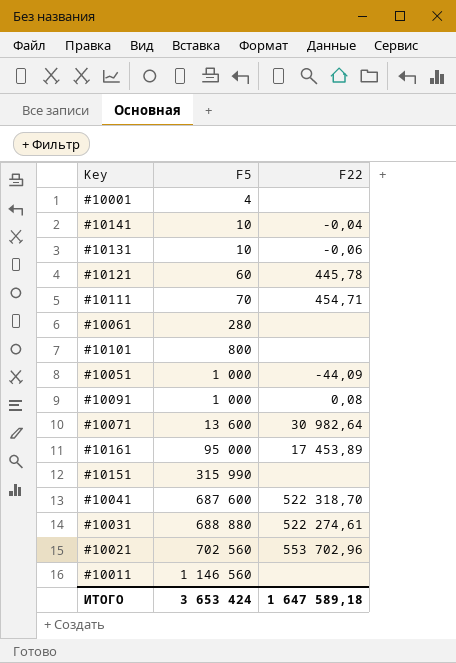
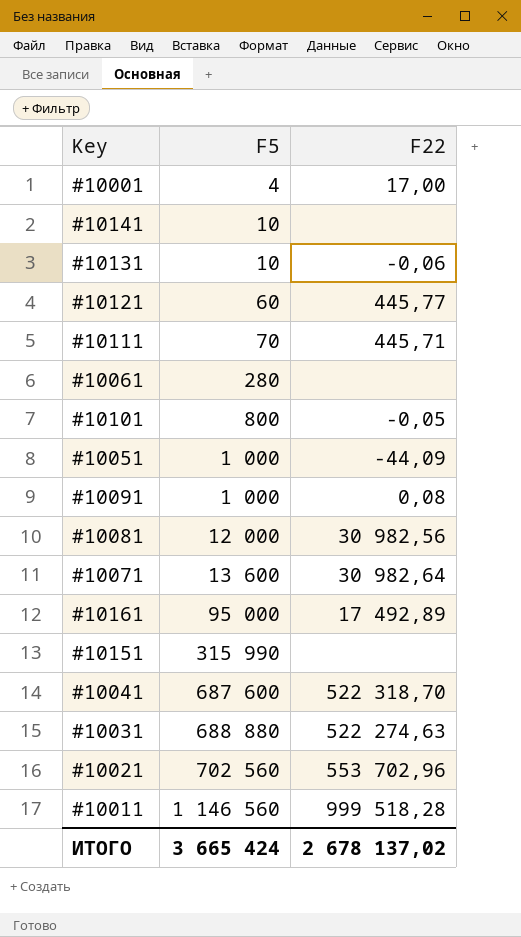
#10001 | F22: none -> 17,00
#10141 | F22: -0,04 -> none
#10121 | F22: 445,78 -> 445,77
#10111 | F22: 454,71 -> 445,71
#10101 | F22: none -> -0,05
row #10081: none -> 12 000 | 30 982,56
#10161 | F22: 17 453,89 -> 17 492,89
#10031 | F22: 522 274,61 -> 522 274,63
#10011 | F22: none -> 999 518,28
ИТОГО | F5: 3 653 424 -> 3 665 424
ИТОГО | F22: 1 647 589,18 -> 2 678 137,02

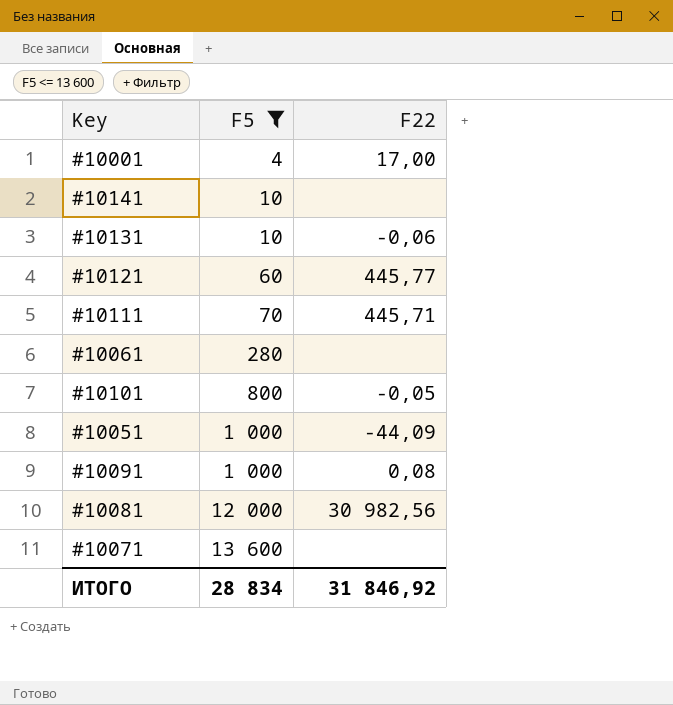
filter: none -> F5 <= 13 600
#10071 | F22: 30 982,64 -> none
ИТОГО | F5: 3 665 424 -> 28 834
ИТОГО | F22: 2 678 137,02 -> 31 846,92

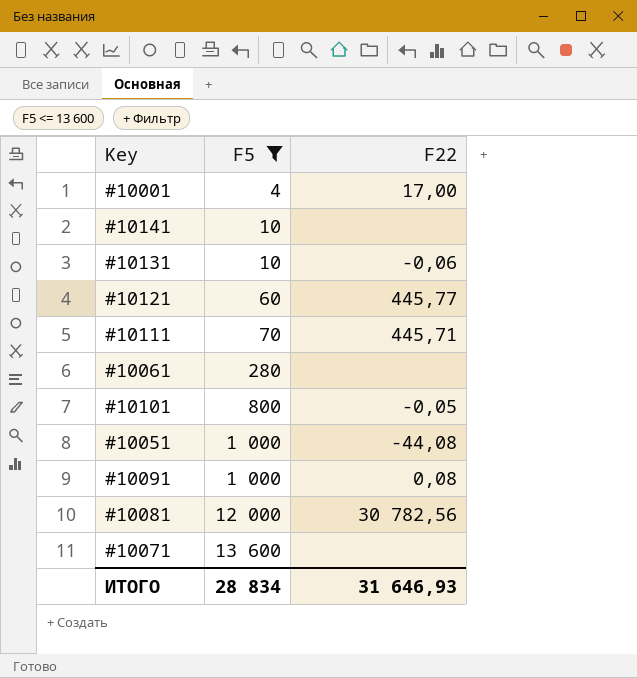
#10051 | F22: -44,09 -> -44,08
#10081 | F22: 30 982,56 -> 30 782,56
ИТОГО | F22: 31 846,92 -> 31 646,93

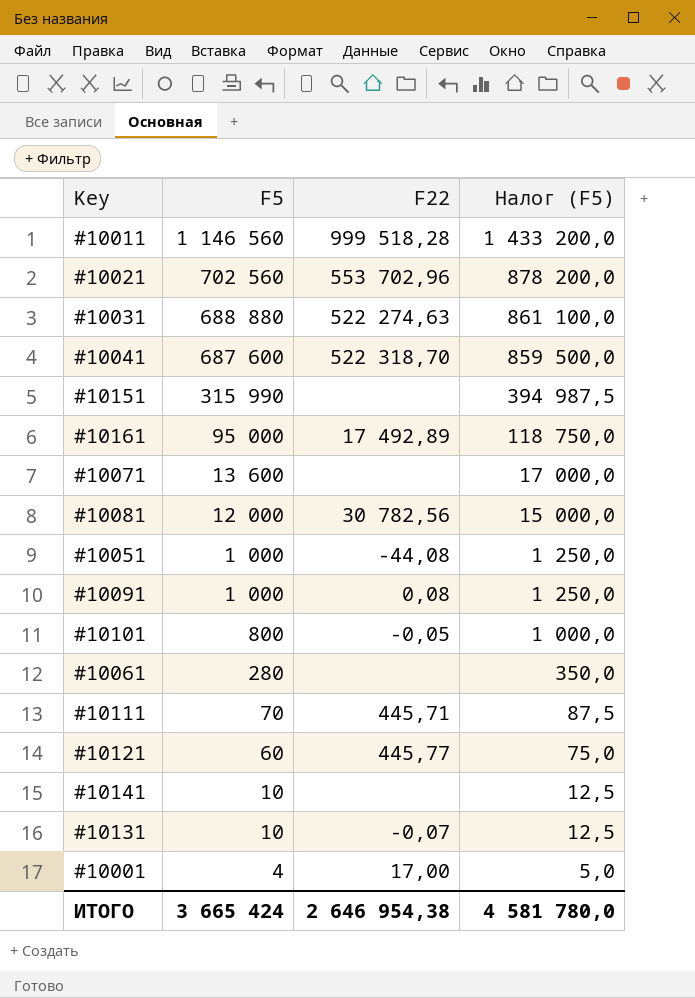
filter: F5 <= 13 600 -> none
row order: F5 ascending -> F5 descending
column Налог (F5) | formula: none -> [F5] * 1,25
#10131 | F22: -0,06 -> -0,07
ИТОГО | F5: 28 834 -> 3 665 424
ИТОГО | F22: 31 646,93 -> 2 646 954,38

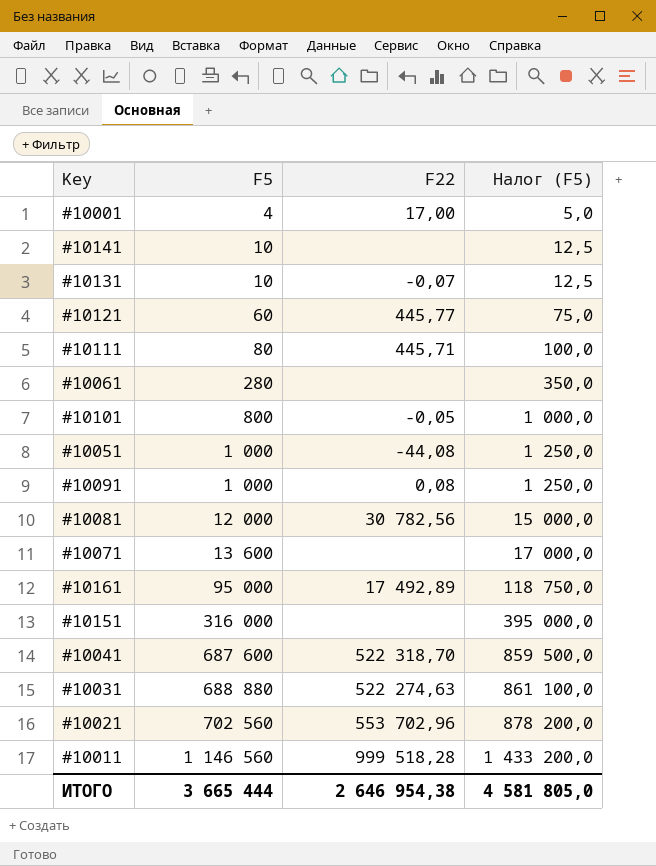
row order: F5 descending -> F5 ascending
#10111 | F5: 70 -> 80
#10111 | Налог (F5): 87,5 -> 100,0
#10151 | F5: 315 990 -> 316 000
#10151 | Налог (F5): 394 987,5 -> 395 000,0
ИТОГО | F5: 3 665 424 -> 3 665 444
ИТОГО | Налог (F5): 4 581 780,0 -> 4 581 805,0

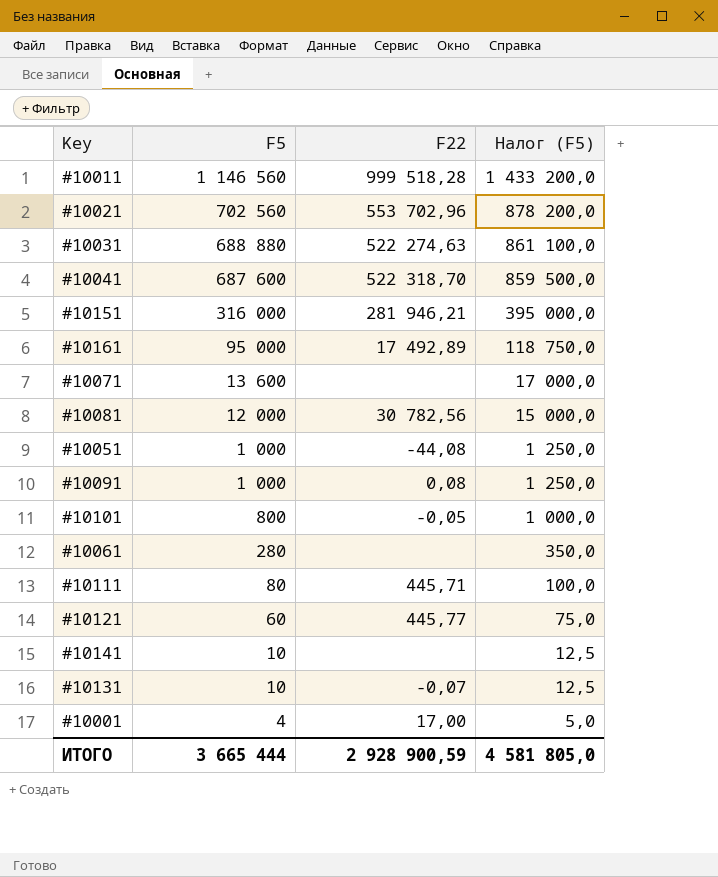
row order: F5 ascending -> F5 descending
#10151 | F22: none -> 281 946,21
ИТОГО | F22: 2 646 954,38 -> 2 928 900,59

